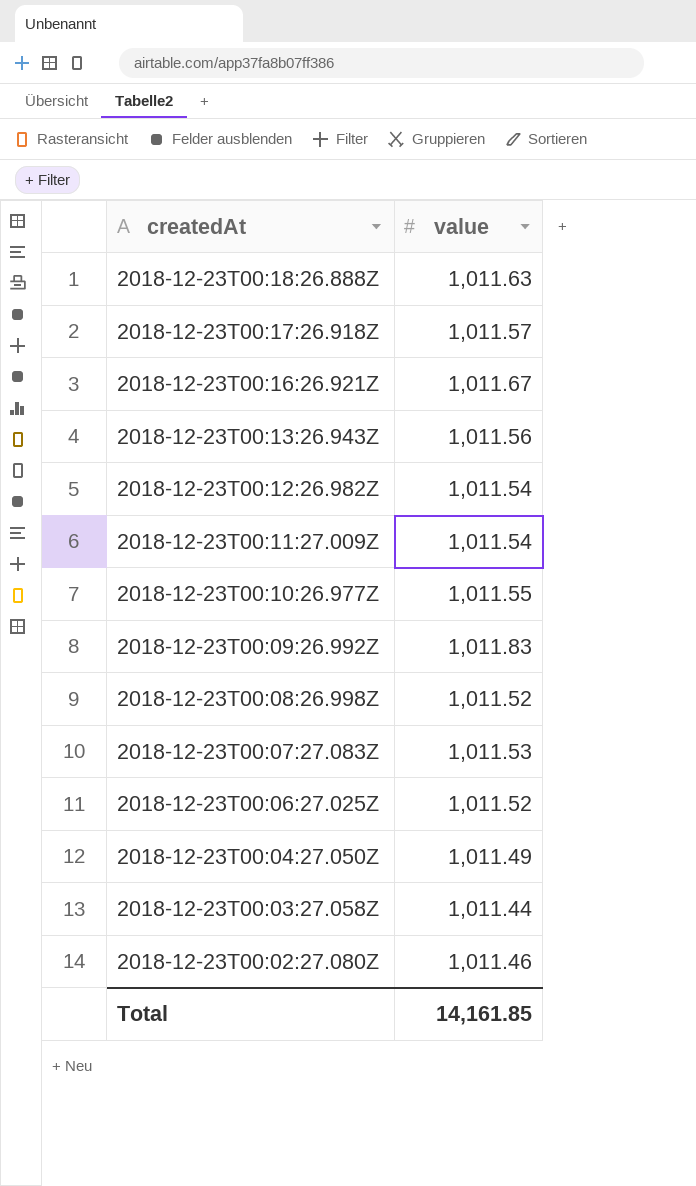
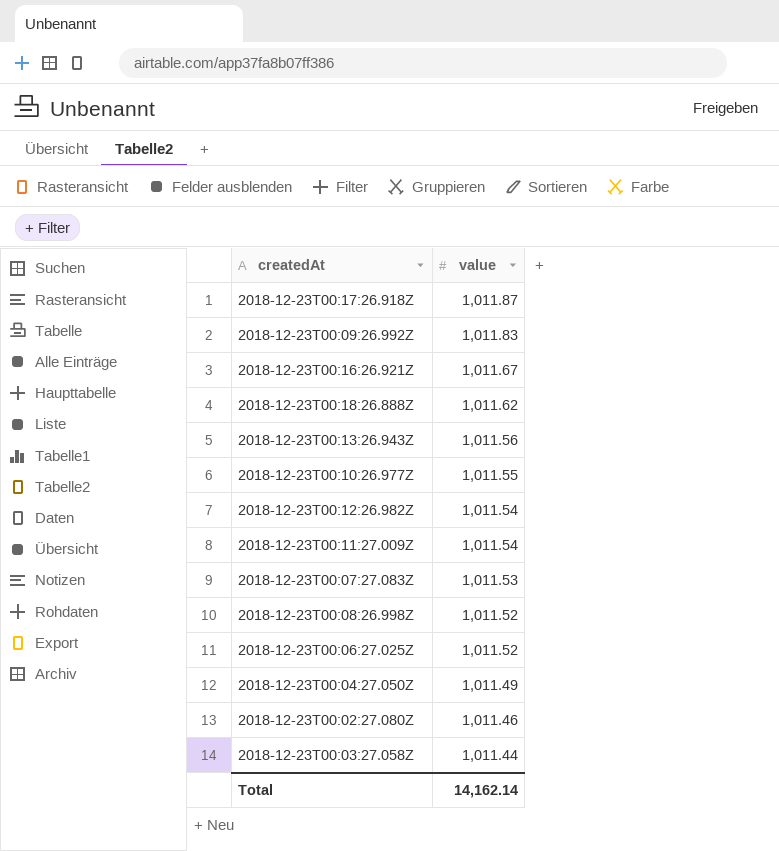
row order: createdAt descending -> value descending
2018-12-23T00:17:26.918Z | value: 1,011.57 -> 1,011.87
2018-12-23T00:18:26.888Z | value: 1,011.63 -> 1,011.62
Total | value: 14,161.85 -> 14,162.14

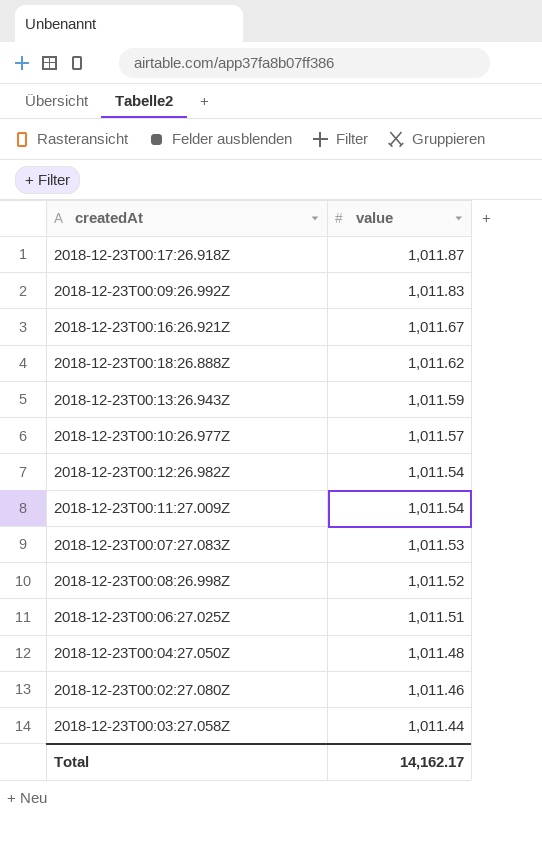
2018-12-23T00:13:26.943Z | value: 1,011.56 -> 1,011.59
2018-12-23T00:10:26.977Z | value: 1,011.55 -> 1,011.57
2018-12-23T00:06:27.025Z | value: 1,011.52 -> 1,011.51
2018-12-23T00:04:27.050Z | value: 1,011.49 -> 1,011.48
Total | value: 14,162.14 -> 14,162.17

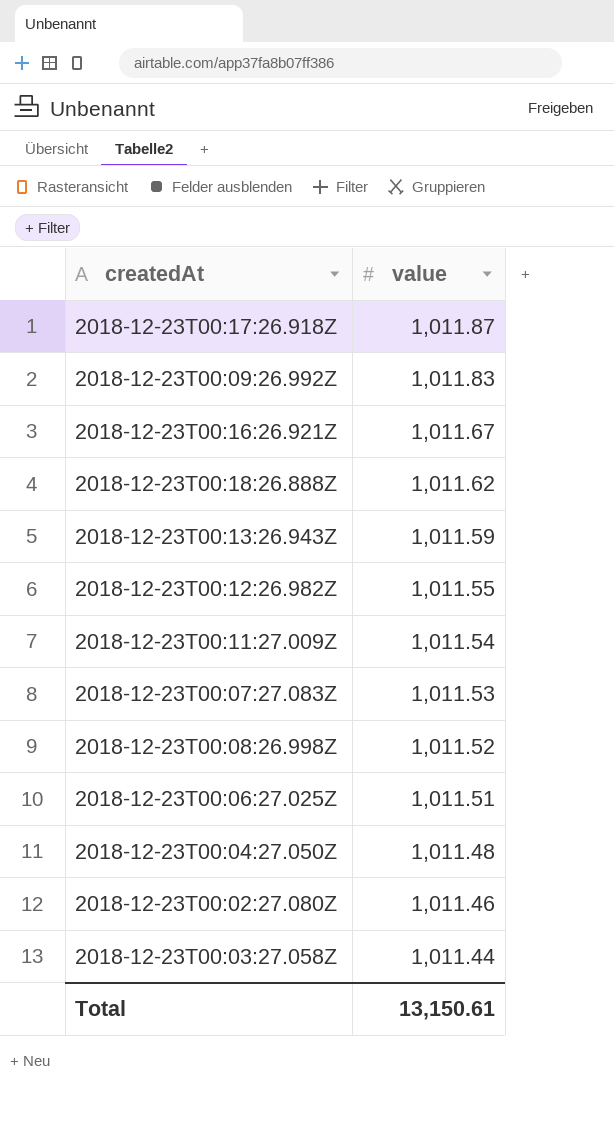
row 2018-12-23T00:10:26.977Z: 1,011.57 -> none
2018-12-23T00:12:26.982Z | value: 1,011.54 -> 1,011.55
Total | value: 14,162.17 -> 13,150.61

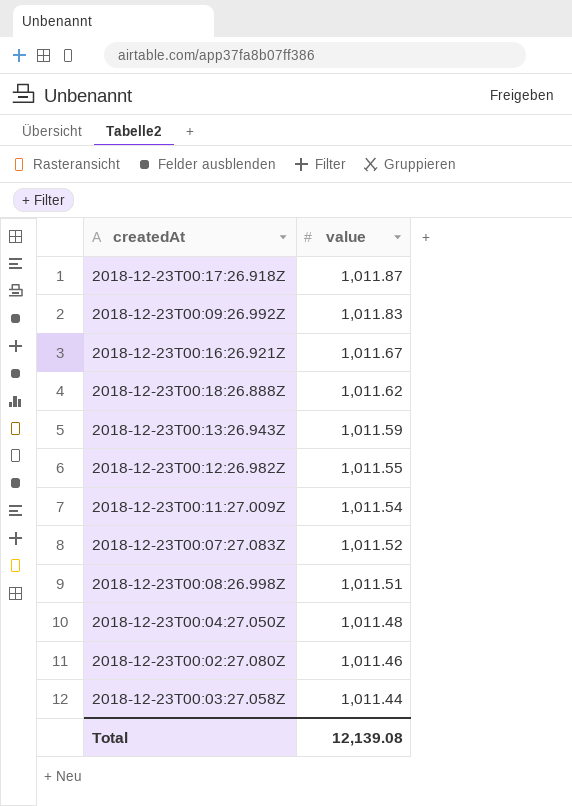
row 2018-12-23T00:06:27.025Z: 1,011.51 -> none
2018-12-23T00:07:27.083Z | value: 1,011.53 -> 1,011.52
2018-12-23T00:08:26.998Z | value: 1,011.52 -> 1,011.51
Total | value: 13,150.61 -> 12,139.08

